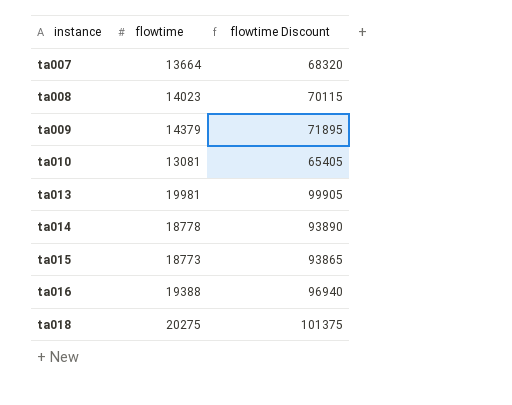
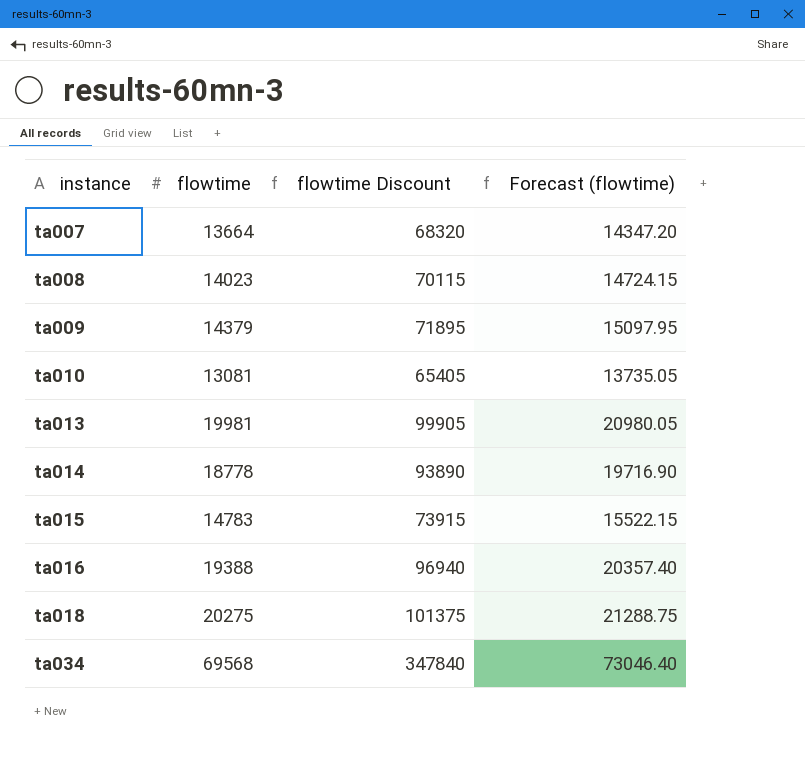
column Forecast (flowtime) | formula: none -> [flowtime] * 1.05
ta015 | flowtime: 18773 -> 14783
ta015 | flowtime Discount: 93865 -> 73915
row ta034: none -> 69568 | 347840 | 73046.40

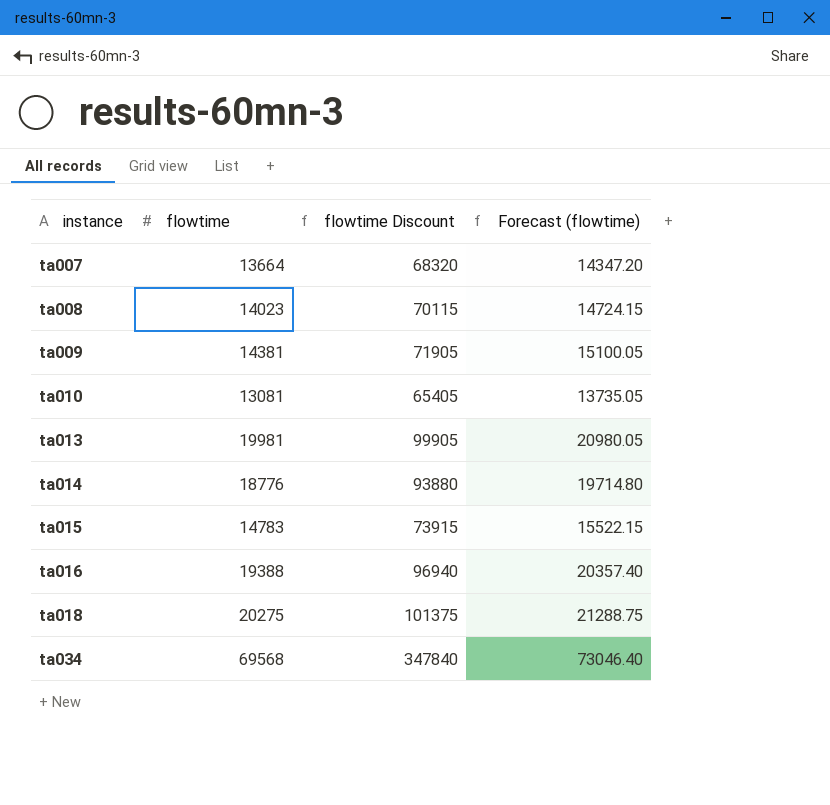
ta009 | flowtime: 14379 -> 14381
ta009 | flowtime Discount: 71895 -> 71905
ta009 | Forecast (flowtime): 15097.95 -> 15100.05
ta014 | flowtime: 18778 -> 18776
ta014 | flowtime Discount: 93890 -> 93880
ta014 | Forecast (flowtime): 19716.90 -> 19714.80

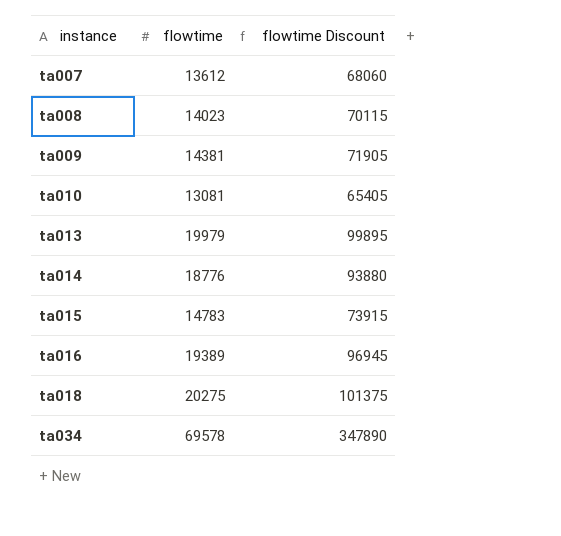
column Forecast (flowtime) | formula: [flowtime] * 1.05 -> none
ta007 | flowtime: 13664 -> 13612
ta007 | flowtime Discount: 68320 -> 68060
ta013 | flowtime: 19981 -> 19979
ta013 | flowtime Discount: 99905 -> 99895
ta016 | flowtime: 19388 -> 19389
ta016 | flowtime Discount: 96940 -> 96945
ta034 | flowtime: 69568 -> 69578
ta034 | flowtime Discount: 347840 -> 347890

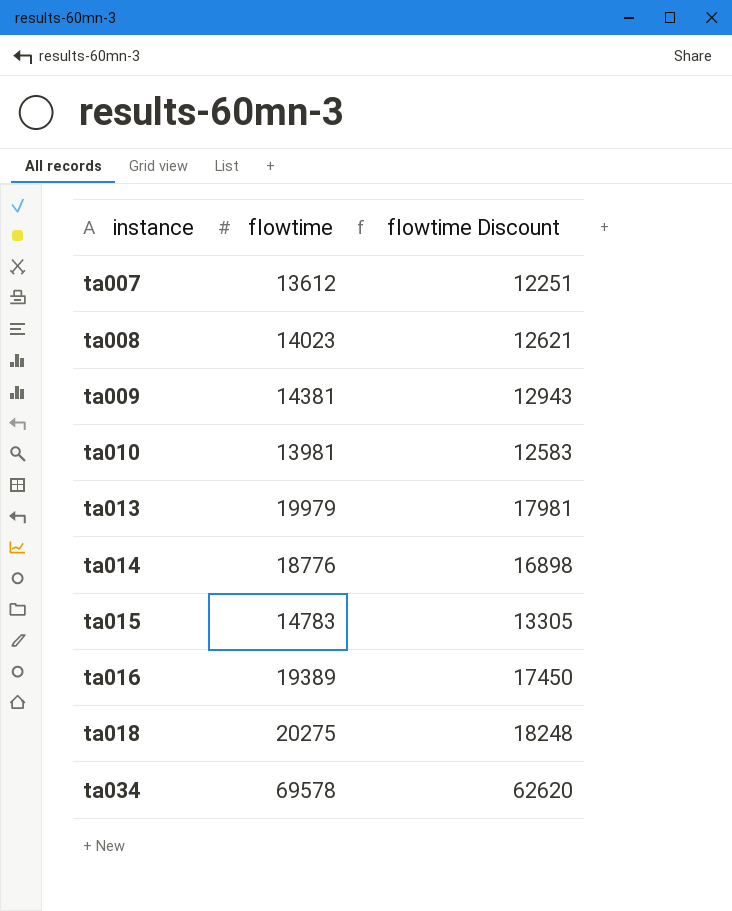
column flowtime Discount | formula: [flowtime] * 5 -> [flowtime] * 0.9
ta010 | flowtime: 13081 -> 13981

